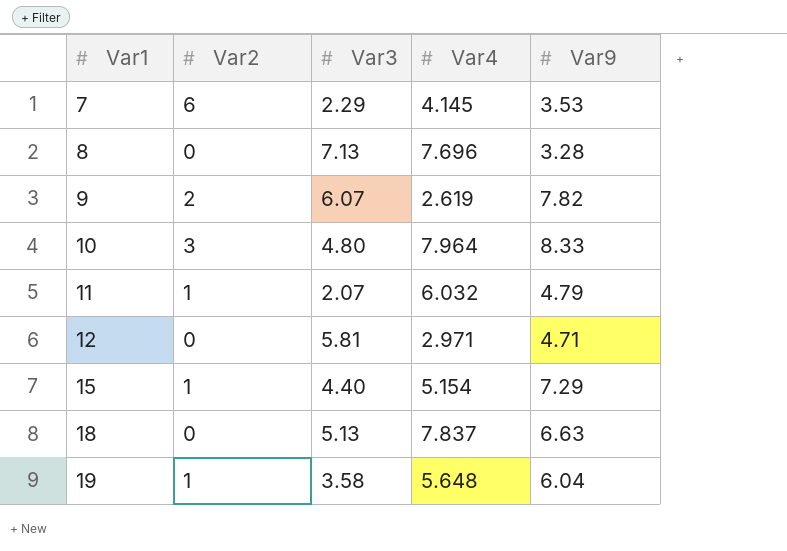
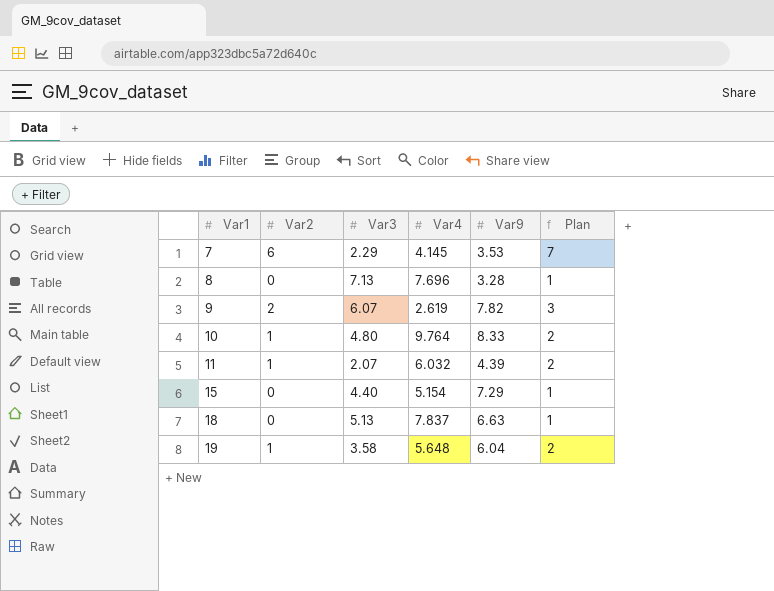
column Plan | formula: none -> [Var2] + 1
row 12: 0 | 5.81 | 2.971 | 4.71 -> none
10 | Var2: 3 -> 1
10 | Var4: 7.964 -> 9.764
11 | Var9: 4.79 -> 4.39
15 | Var2: 1 -> 0

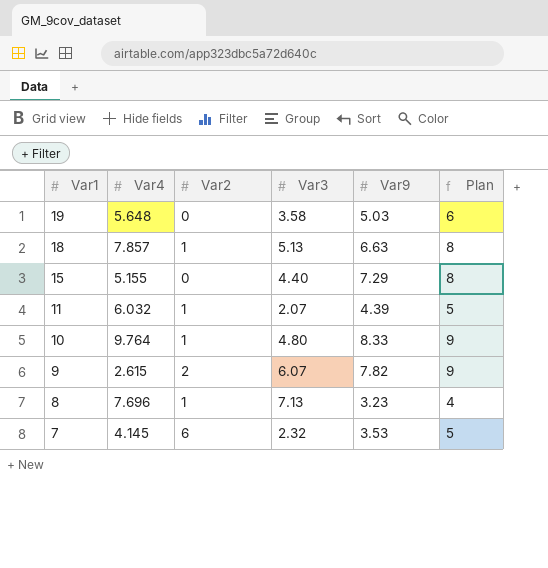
row order: Var1 ascending -> Var1 descending
column Var4 | position: 4 -> 2
column Plan | formula: [Var2] + 1 -> [Var9] + 1
19 | Var2: 1 -> 0
19 | Var9: 6.04 -> 5.03
18 | Var4: 7.837 -> 7.857
18 | Var2: 0 -> 1
15 | Var4: 5.154 -> 5.155
9 | Var4: 2.619 -> 2.615
8 | Var2: 0 -> 1
8 | Var9: 3.28 -> 3.23
7 | Var3: 2.29 -> 2.32

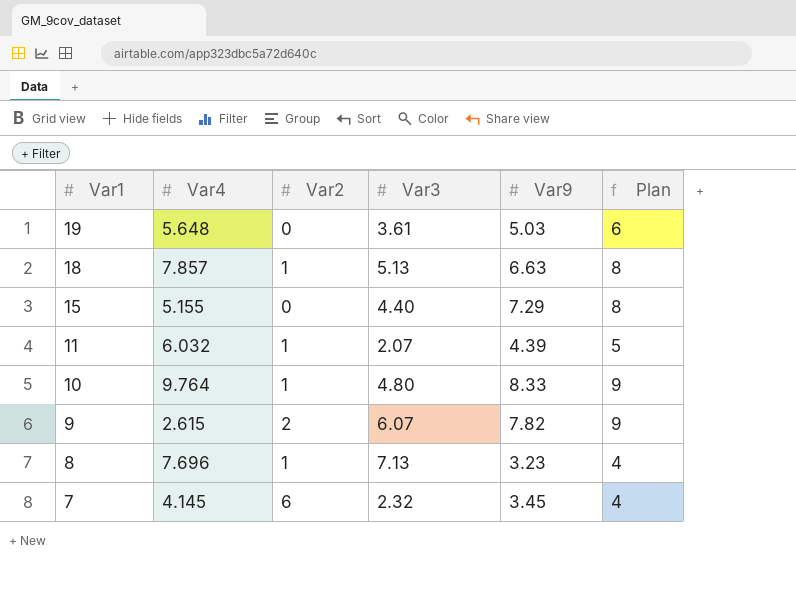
19 | Var3: 3.58 -> 3.61
7 | Var9: 3.53 -> 3.45
7 | Plan: 5 -> 4

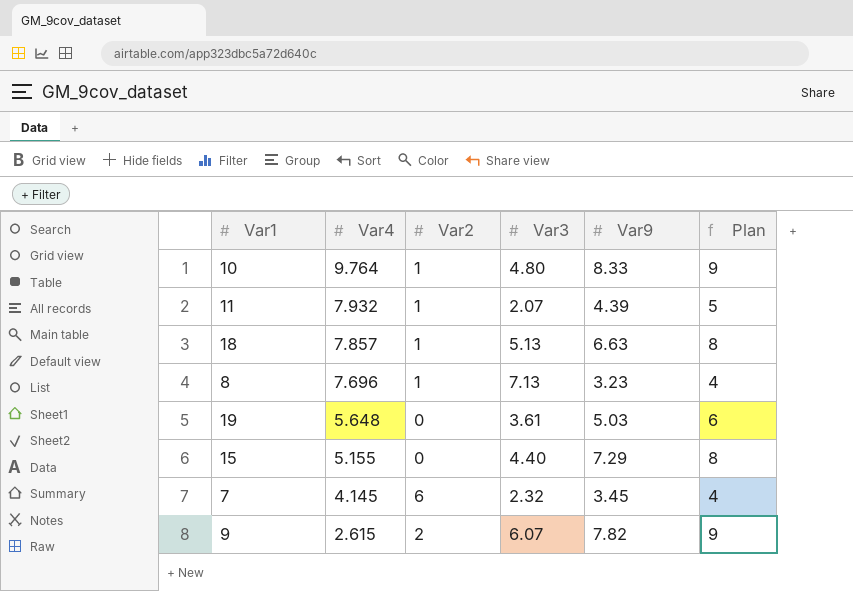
row order: Var1 descending -> Var4 descending
11 | Var4: 6.032 -> 7.932

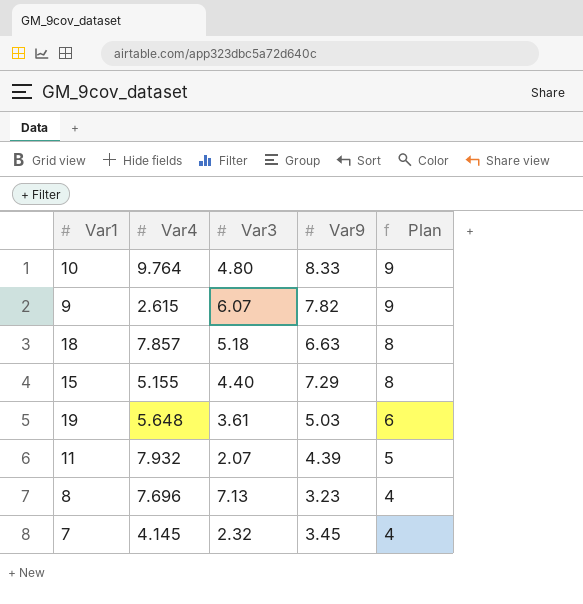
row order: Var4 descending -> Plan descending
column Var2 | position: 3 -> none
18 | Var3: 5.13 -> 5.18

